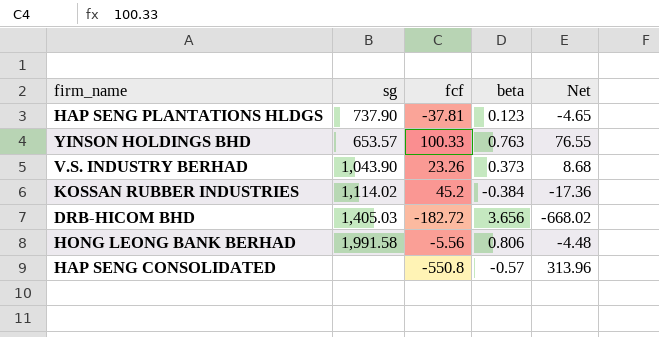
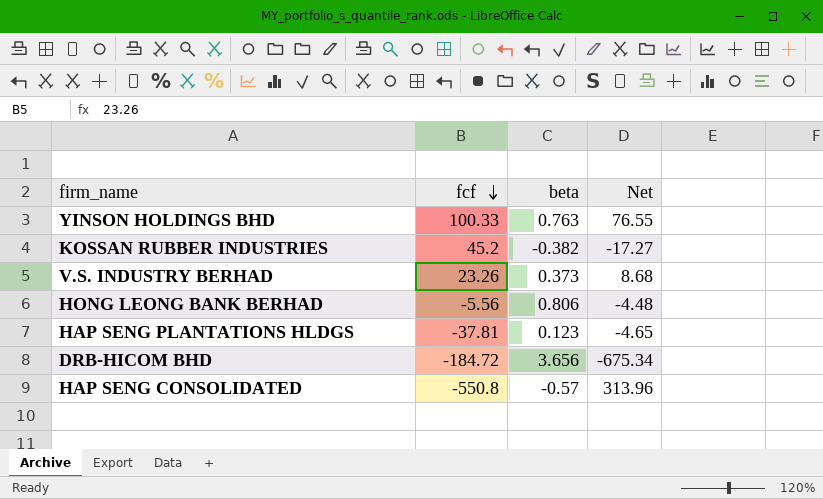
row order: none -> fcf descending
column sg | position: 2 -> none
KOSSAN RUBBER INDUSTRIES | beta: -0.384 -> -0.382
KOSSAN RUBBER INDUSTRIES | Net: -17.36 -> -17.27
DRB-HICOM BHD | fcf: -182.72 -> -184.72
DRB-HICOM BHD | Net: -668.02 -> -675.34

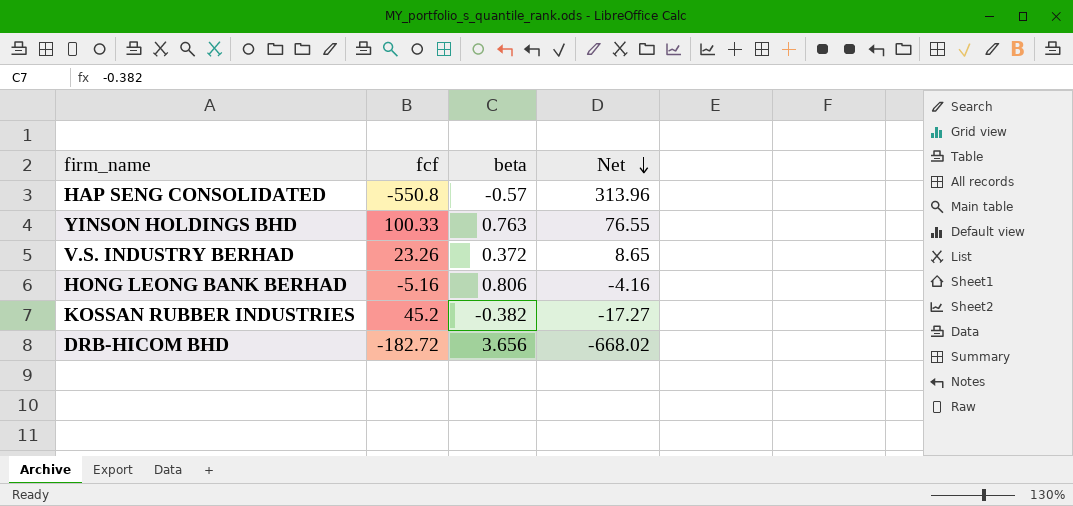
row order: fcf descending -> Net descending
row HAP SENG PLANTATIONS HLDGS: -37.81 | 0.123 | -4.65 -> none
V.S. INDUSTRY BERHAD | beta: 0.373 -> 0.372
V.S. INDUSTRY BERHAD | Net: 8.68 -> 8.65
HONG LEONG BANK BERHAD | fcf: -5.56 -> -5.16
HONG LEONG BANK BERHAD | Net: -4.48 -> -4.16
DRB-HICOM BHD | fcf: -184.72 -> -182.72
DRB-HICOM BHD | Net: -675.34 -> -668.02

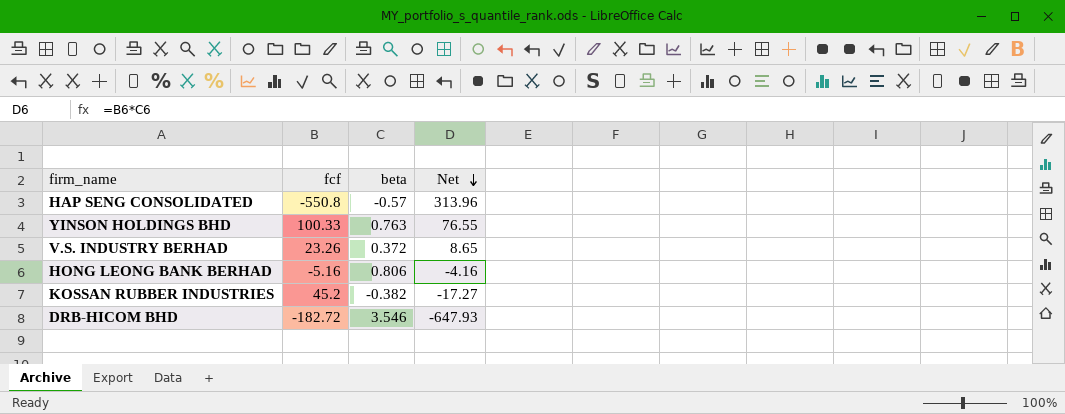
DRB-HICOM BHD | beta: 3.656 -> 3.546
DRB-HICOM BHD | Net: -668.02 -> -647.93

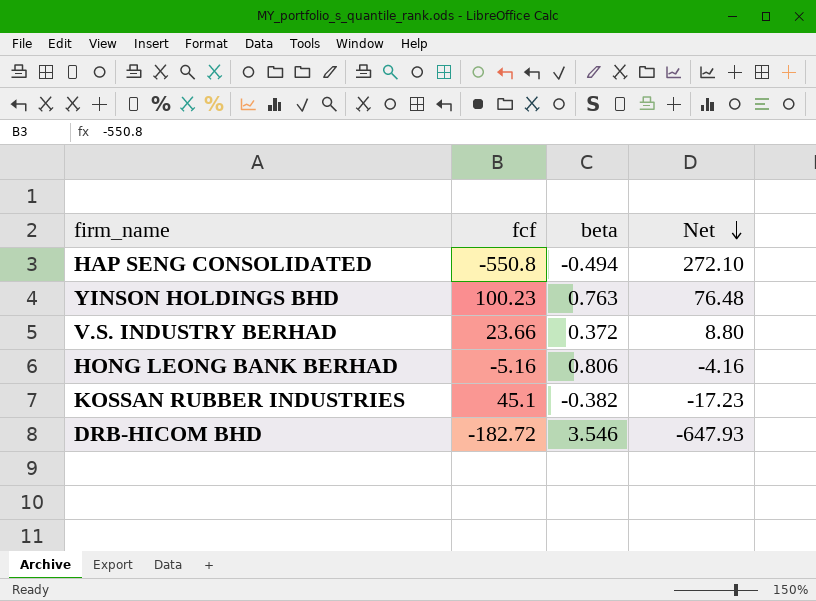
HAP SENG CONSOLIDATED | beta: -0.57 -> -0.494
HAP SENG CONSOLIDATED | Net: 313.96 -> 272.10
YINSON HOLDINGS BHD | fcf: 100.33 -> 100.23
YINSON HOLDINGS BHD | Net: 76.55 -> 76.48
V.S. INDUSTRY BERHAD | fcf: 23.26 -> 23.66
V.S. INDUSTRY BERHAD | Net: 8.65 -> 8.80
KOSSAN RUBBER INDUSTRIES | fcf: 45.2 -> 45.1
KOSSAN RUBBER INDUSTRIES | Net: -17.27 -> -17.23

